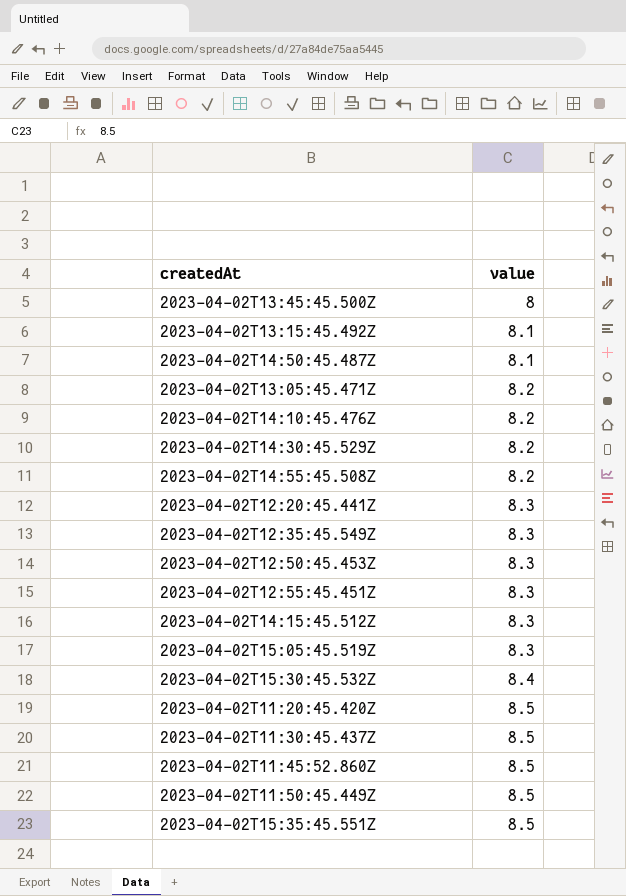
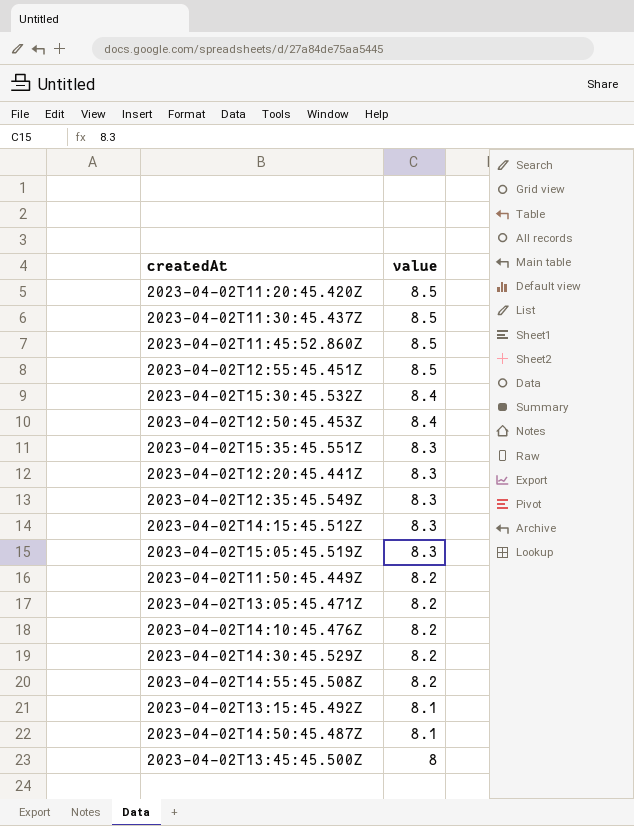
row order: value ascending -> value descending
2023-04-02T12:55:45.451Z | value: 8.3 -> 8.5
2023-04-02T12:50:45.453Z | value: 8.3 -> 8.4
2023-04-02T15:35:45.551Z | value: 8.5 -> 8.3
2023-04-02T11:50:45.449Z | value: 8.5 -> 8.2

